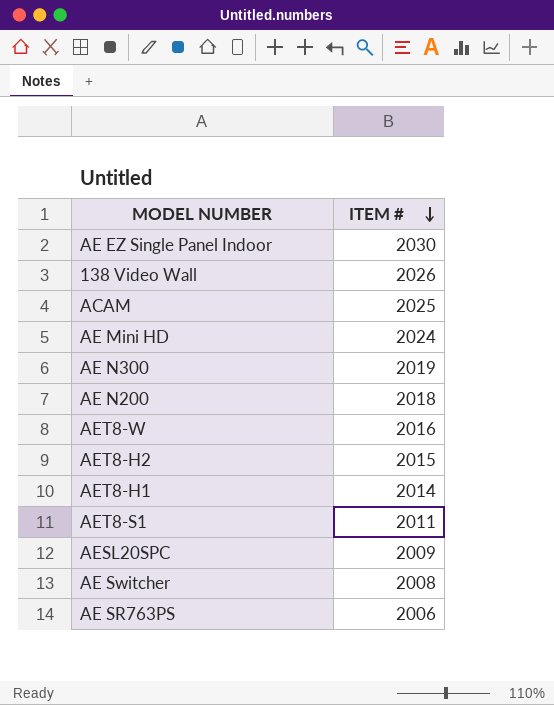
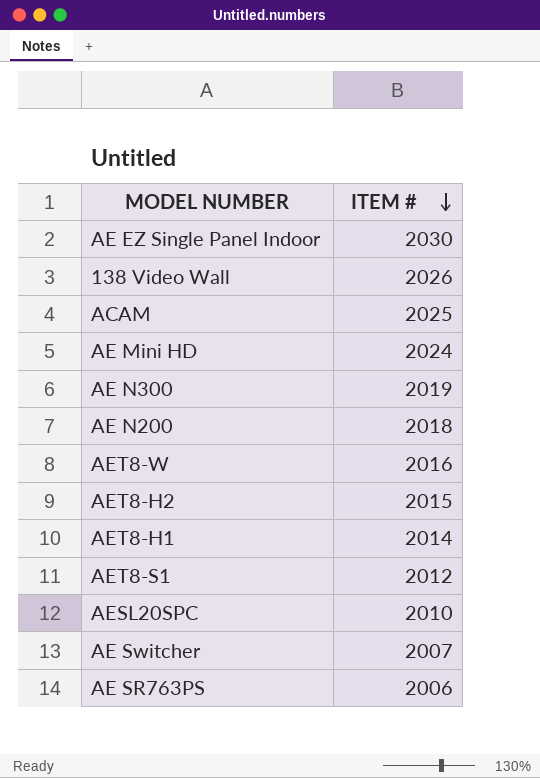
AET8-S1 | ITEM #: 2011 -> 2012
AESL20SPC | ITEM #: 2009 -> 2010
AE Switcher | ITEM #: 2008 -> 2007

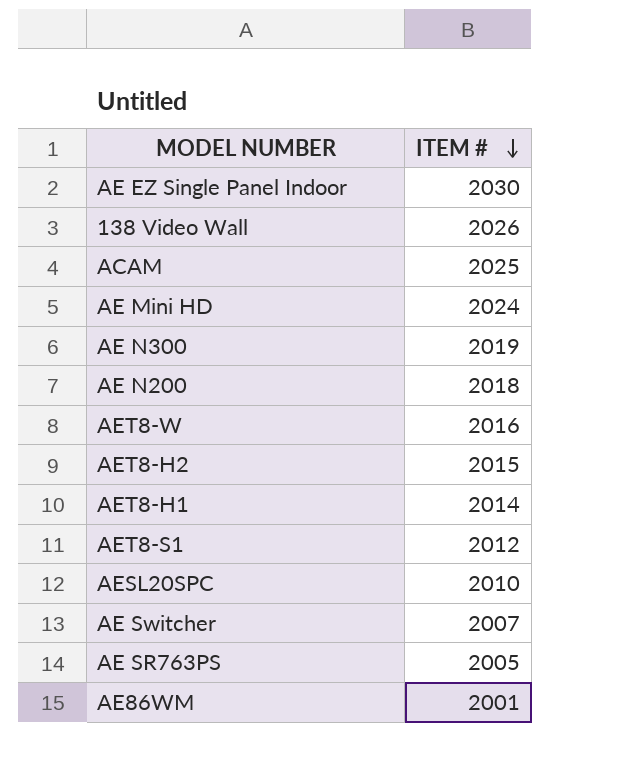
AE SR763PS | ITEM #: 2006 -> 2005
row AE86WM: none -> 2001

